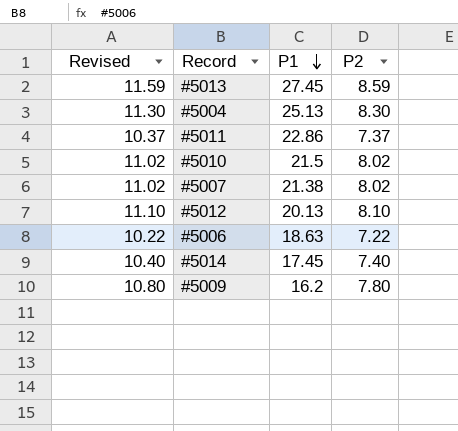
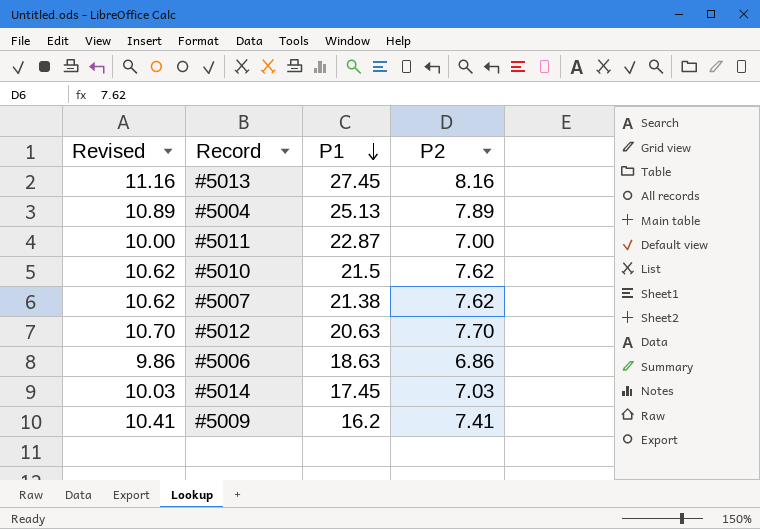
#5013 | Revised: 11.59 -> 11.16
#5013 | P2: 8.59 -> 8.16
#5004 | Revised: 11.30 -> 10.89
#5004 | P2: 8.30 -> 7.89
#5011 | Revised: 10.37 -> 10.00
#5011 | P1: 22.86 -> 22.87
#5011 | P2: 7.37 -> 7.00
#5010 | Revised: 11.02 -> 10.62
#5010 | P2: 8.02 -> 7.62
#5007 | Revised: 11.02 -> 10.62
#5007 | P2: 8.02 -> 7.62
#5012 | Revised: 11.10 -> 10.70
#5012 | P1: 20.13 -> 20.63
#5012 | P2: 8.10 -> 7.70
#5006 | Revised: 10.22 -> 9.86
#5006 | P2: 7.22 -> 6.86
#5014 | Revised: 10.40 -> 10.03
#5014 | P2: 7.40 -> 7.03
#5009 | Revised: 10.80 -> 10.41
#5009 | P2: 7.80 -> 7.41

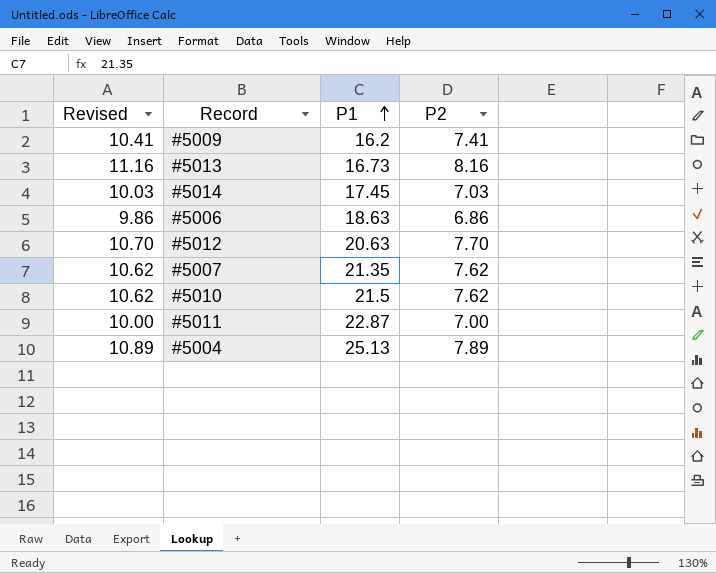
row order: P1 descending -> P1 ascending
#5013 | P1: 27.45 -> 16.73
#5007 | P1: 21.38 -> 21.35

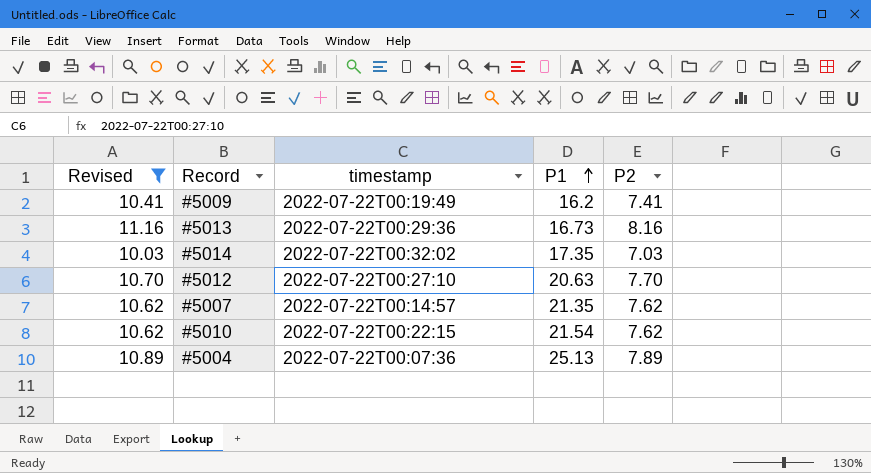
filter: none -> Revised >= 10.03
column timestamp | position: none -> 3
#5014 | P1: 17.45 -> 17.35
#5010 | P1: 21.5 -> 21.54

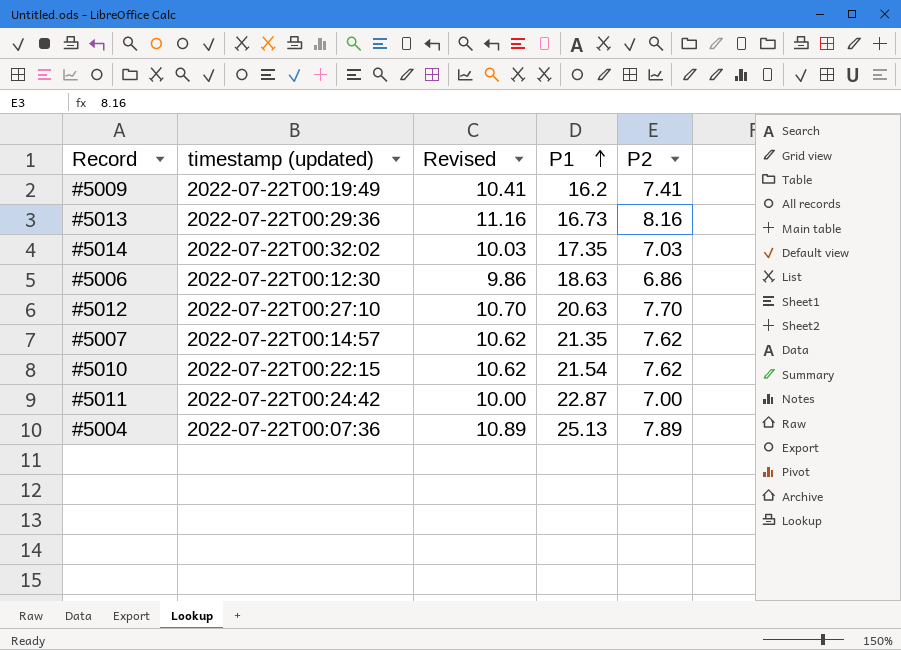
filter: Revised >= 10.03 -> none
column name: timestamp -> timestamp (updated)
column Revised | position: 1 -> 3

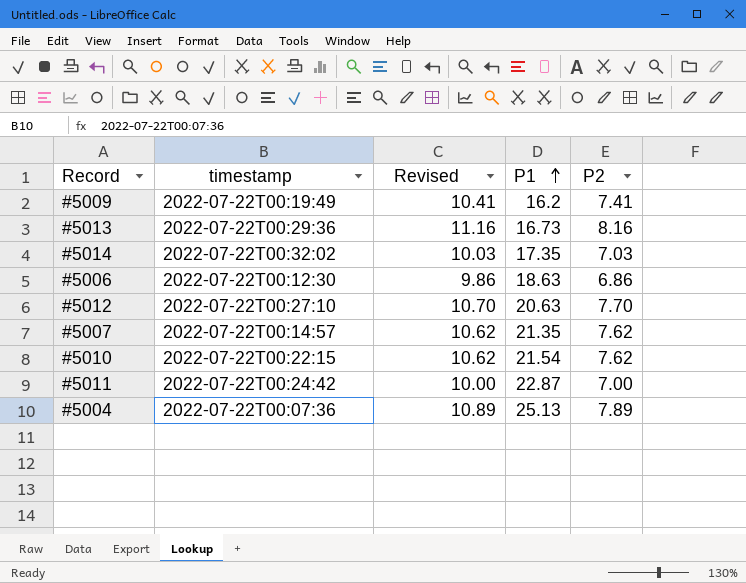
column name: timestamp (updated) -> timestamp

